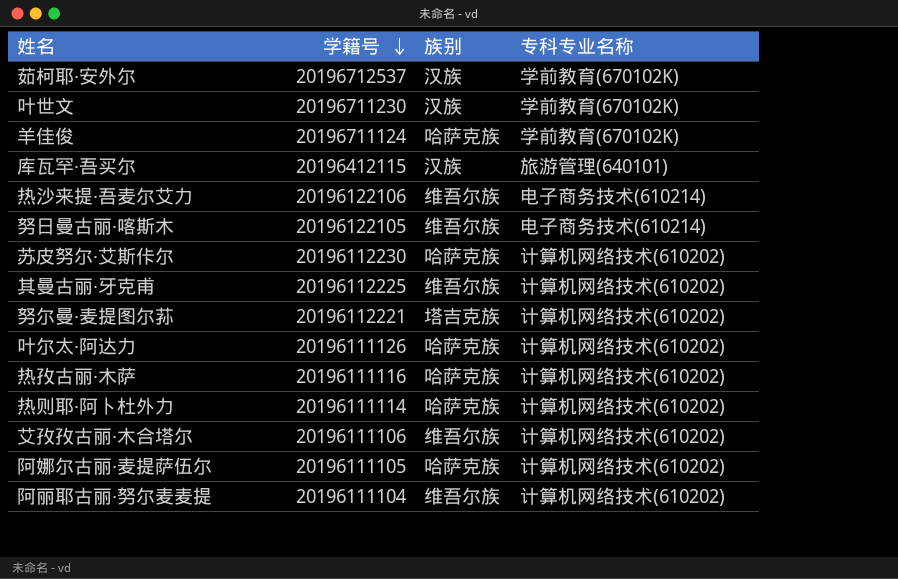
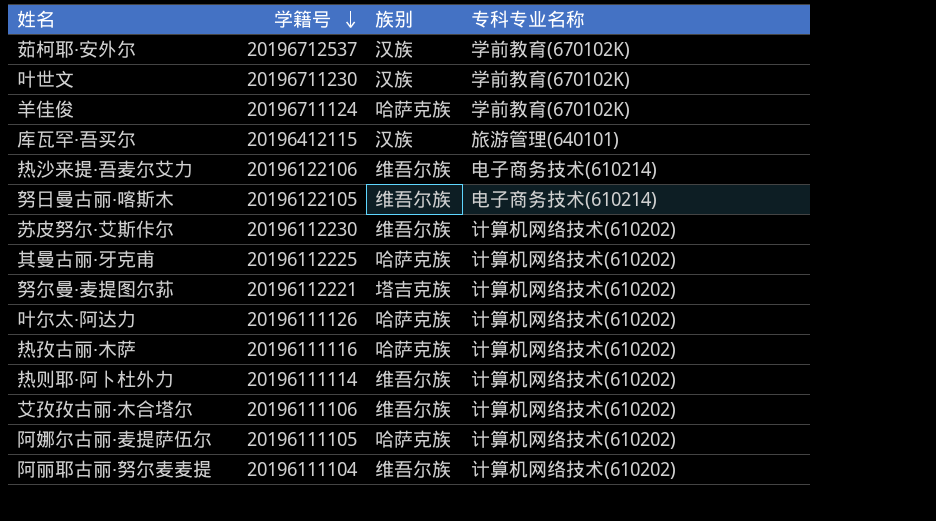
苏皮努尔·艾斯佧尔 | 族别: 哈萨克族 -> 维吾尔族
其曼古丽·牙克甫 | 族别: 维吾尔族 -> 哈萨克族
热则耶·阿卜杜外力 | 族别: 哈萨克族 -> 维吾尔族

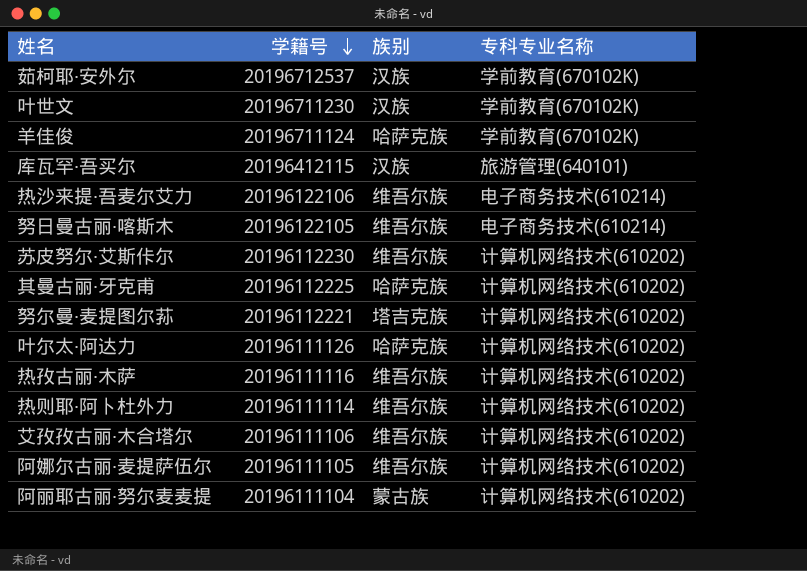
热孜古丽·木萨 | 族别: 哈萨克族 -> 维吾尔族
阿娜尔古丽·麦提萨伍尔 | 族别: 哈萨克族 -> 维吾尔族
阿丽耶古丽·努尔麦麦提 | 族别: 维吾尔族 -> 蒙古族

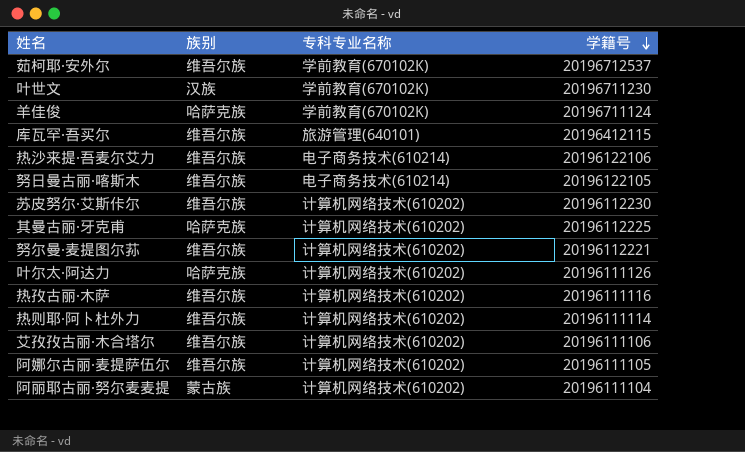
column 学籍号 | position: 2 -> 4
茹柯耶·安外尔 | 族别: 汉族 -> 维吾尔族
库瓦罕·吾买尔 | 族别: 汉族 -> 维吾尔族
努尔曼·麦提图尔荪 | 族别: 塔吉克族 -> 维吾尔族

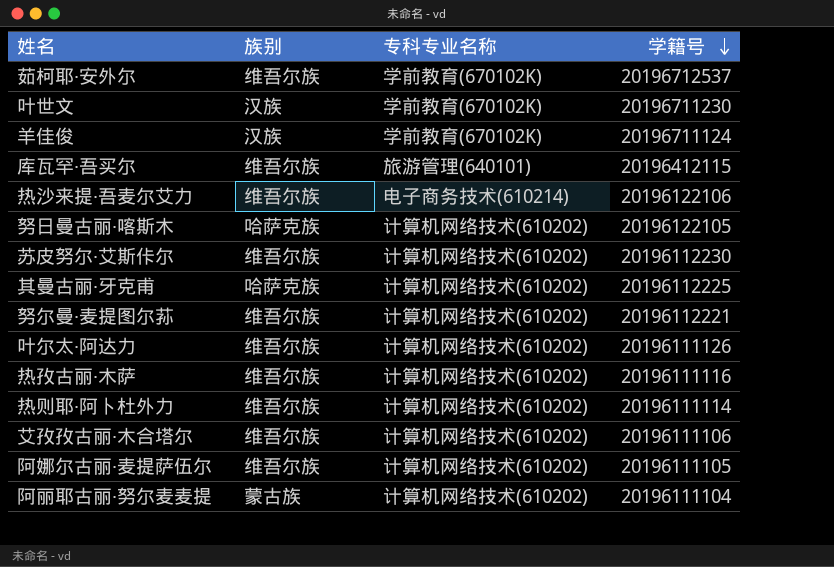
羊佳俊 | 族别: 哈萨克族 -> 汉族
努日曼古丽·喀斯木 | 族别: 维吾尔族 -> 哈萨克族
努日曼古丽·喀斯木 | 专科专业名称: 电子商务技术(610214) -> 计算机网络技术(610202)
叶尔太·阿达力 | 族别: 哈萨克族 -> 维吾尔族

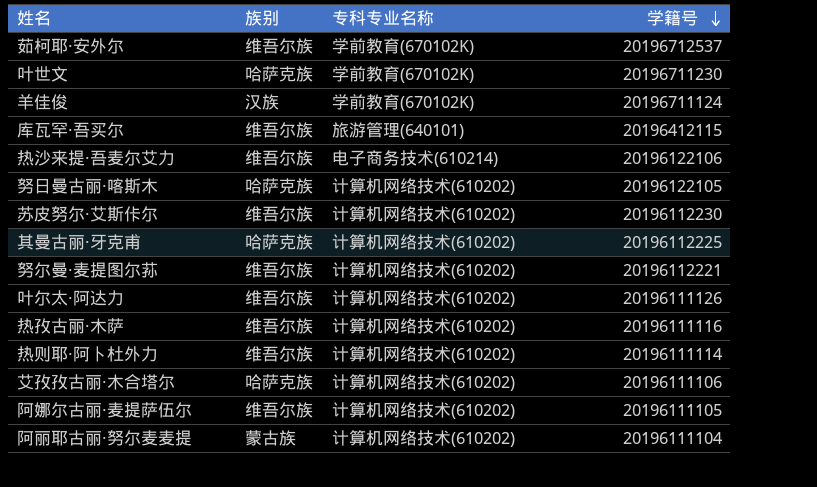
叶世文 | 族别: 汉族 -> 哈萨克族
艾孜孜古丽·木合塔尔 | 族别: 维吾尔族 -> 哈萨克族

